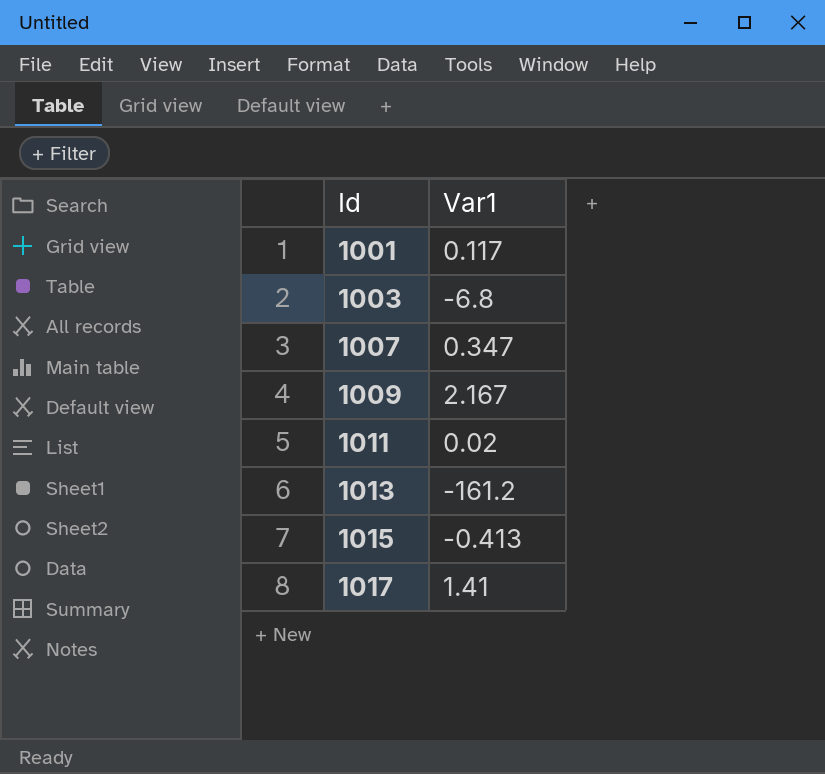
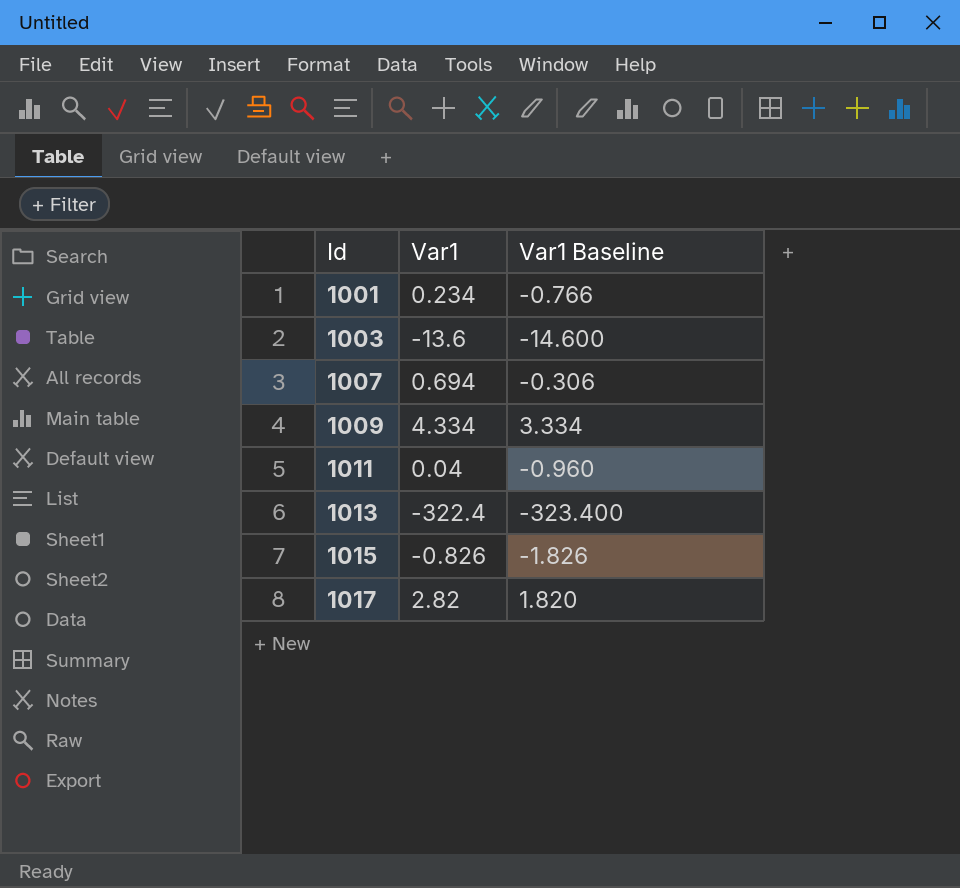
column Var1 Baseline | formula: none -> [Var1] - 1
1001 | Var1: 0.117 -> 0.234
1003 | Var1: -6.8 -> -13.6
1007 | Var1: 0.347 -> 0.694
1009 | Var1: 2.167 -> 4.334
1011 | Var1: 0.02 -> 0.04
1013 | Var1: -161.2 -> -322.4
1015 | Var1: -0.413 -> -0.826
1017 | Var1: 1.41 -> 2.82

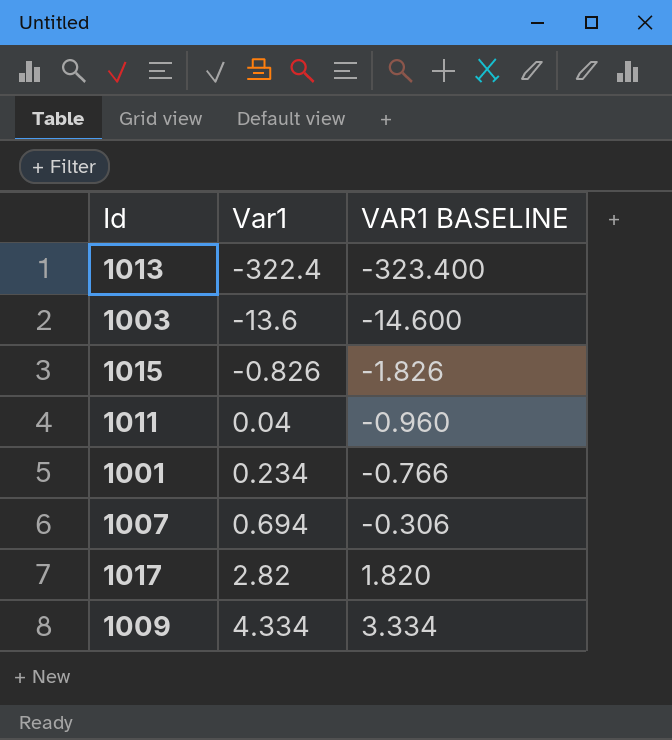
row order: Id ascending -> Var1 ascending
column name: Var1 Baseline -> VAR1 BASELINE

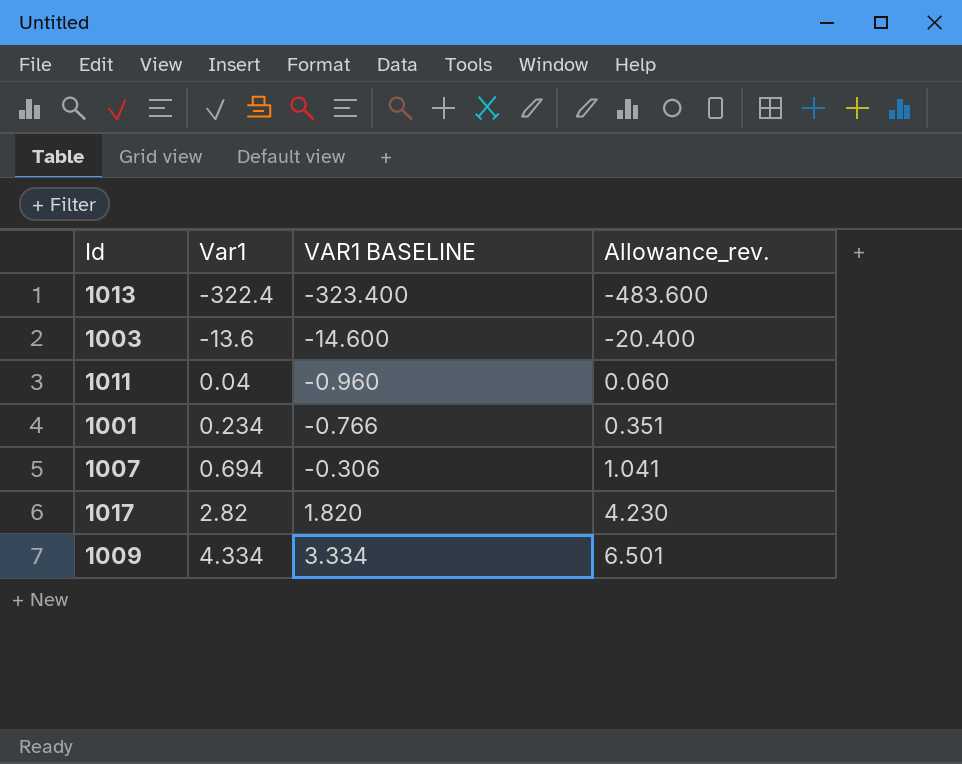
column Allowance_rev. | formula: none -> [Var1] * 1.5
row 1015: -0.826 | -1.826 -> none

